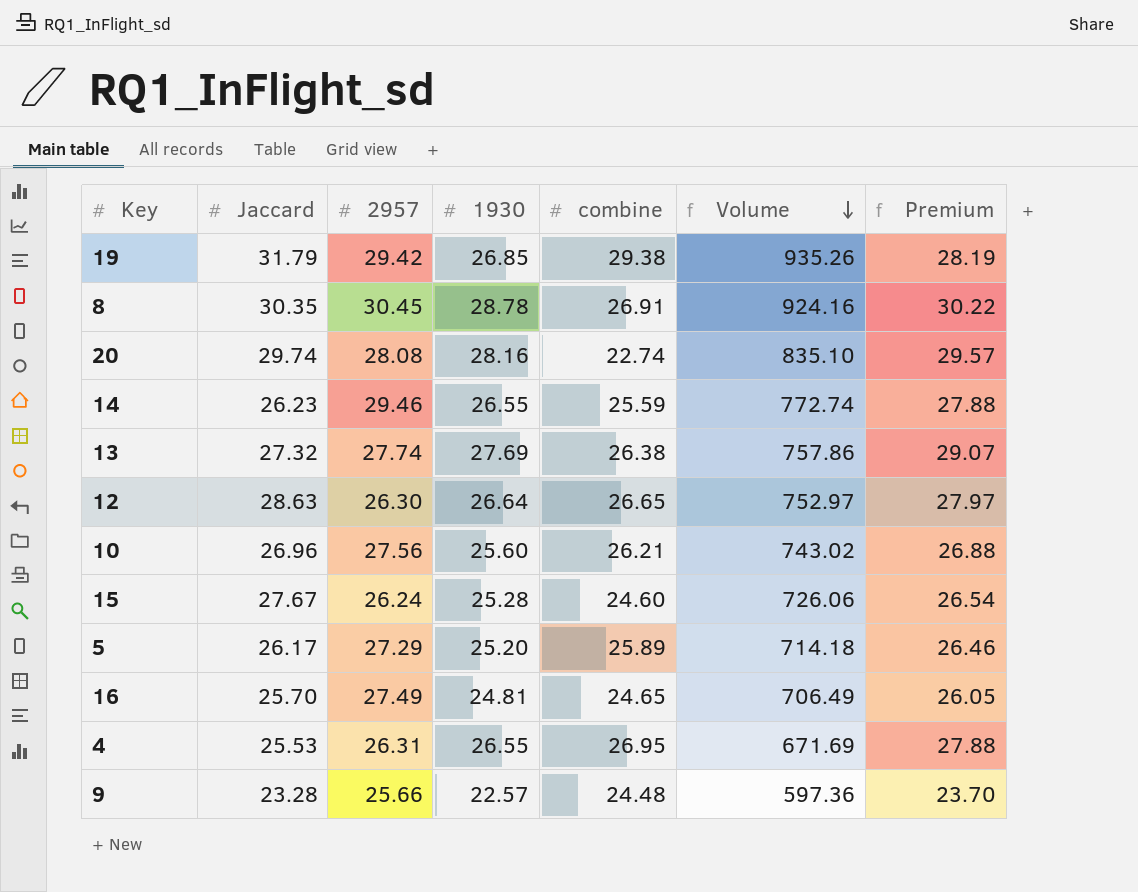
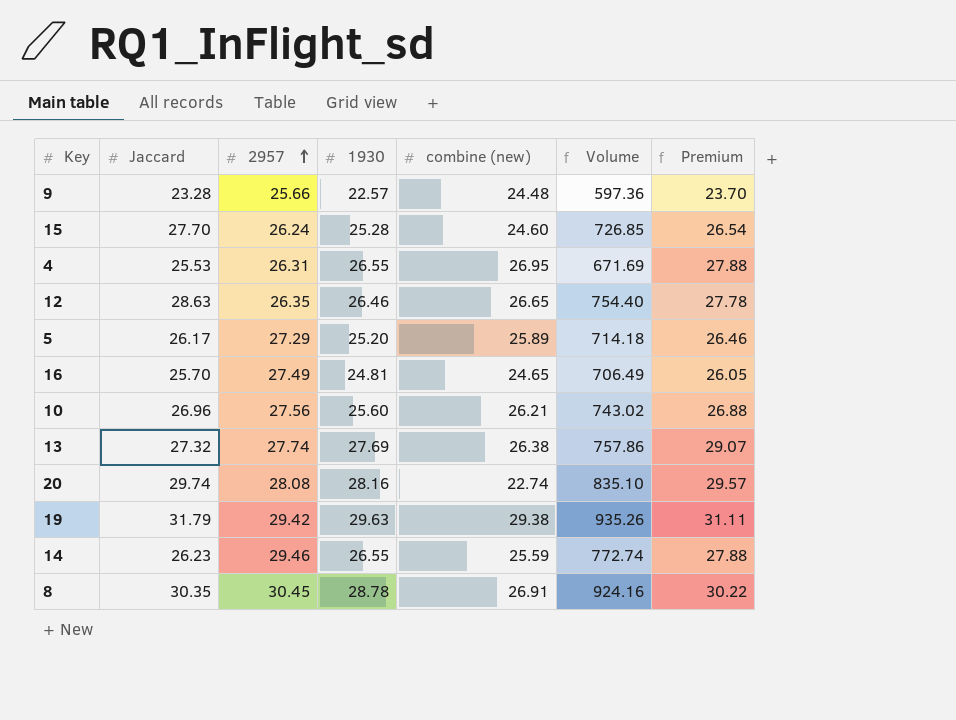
row order: Volume descending -> 2957 ascending
column name: combine -> combine (new)
15 | Jaccard: 27.67 -> 27.70
15 | Volume: 726.06 -> 726.85
12 | 2957: 26.30 -> 26.35
12 | 1930: 26.64 -> 26.46
12 | Volume: 752.97 -> 754.40
12 | Premium: 27.97 -> 27.78
19 | 1930: 26.85 -> 29.63
19 | Premium: 28.19 -> 31.11

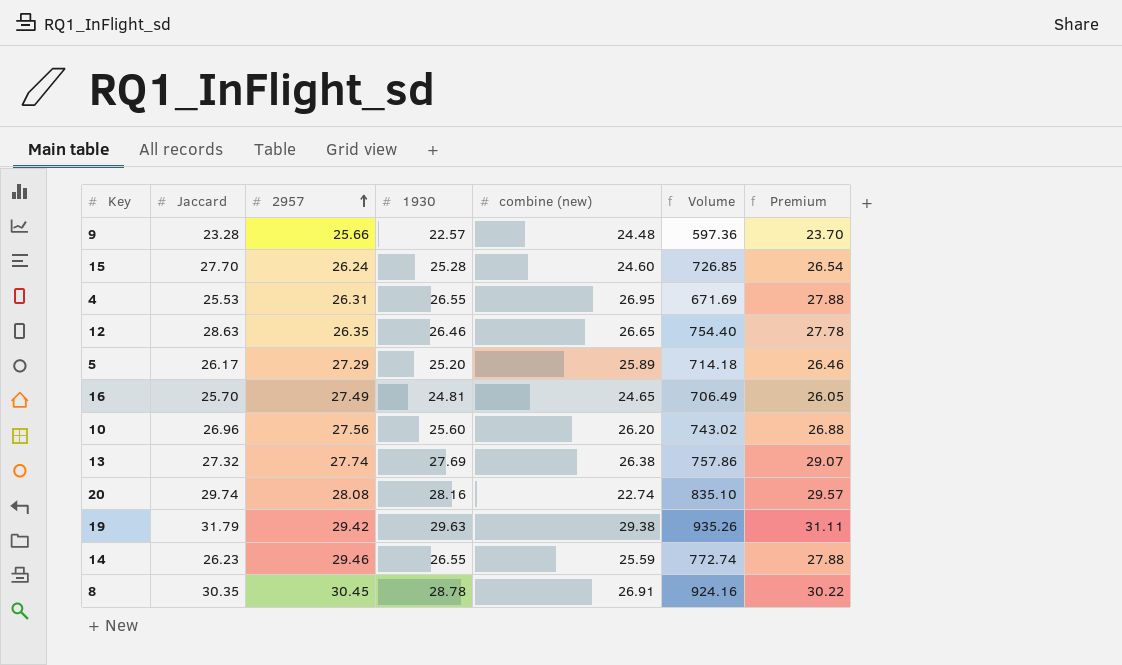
10 | combine (new): 26.21 -> 26.20

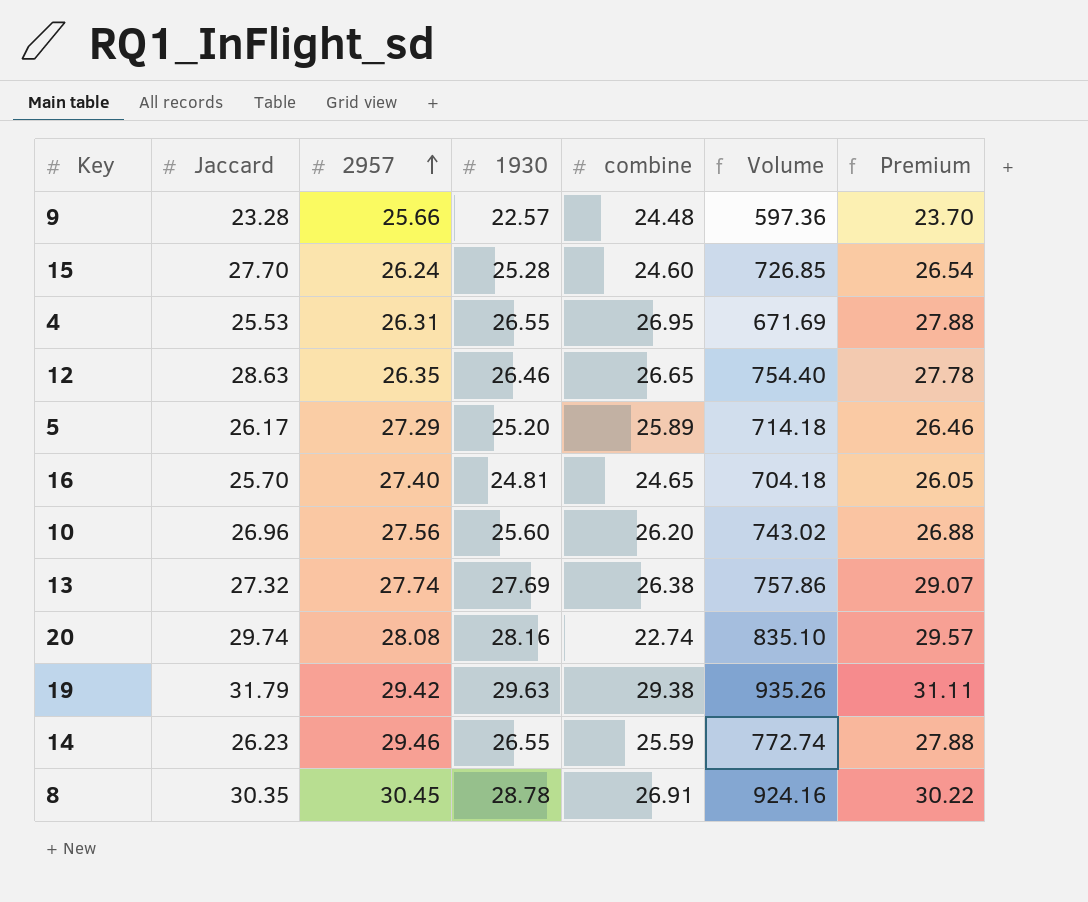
column name: combine (new) -> combine
16 | 2957: 27.49 -> 27.40
16 | Volume: 706.49 -> 704.18

